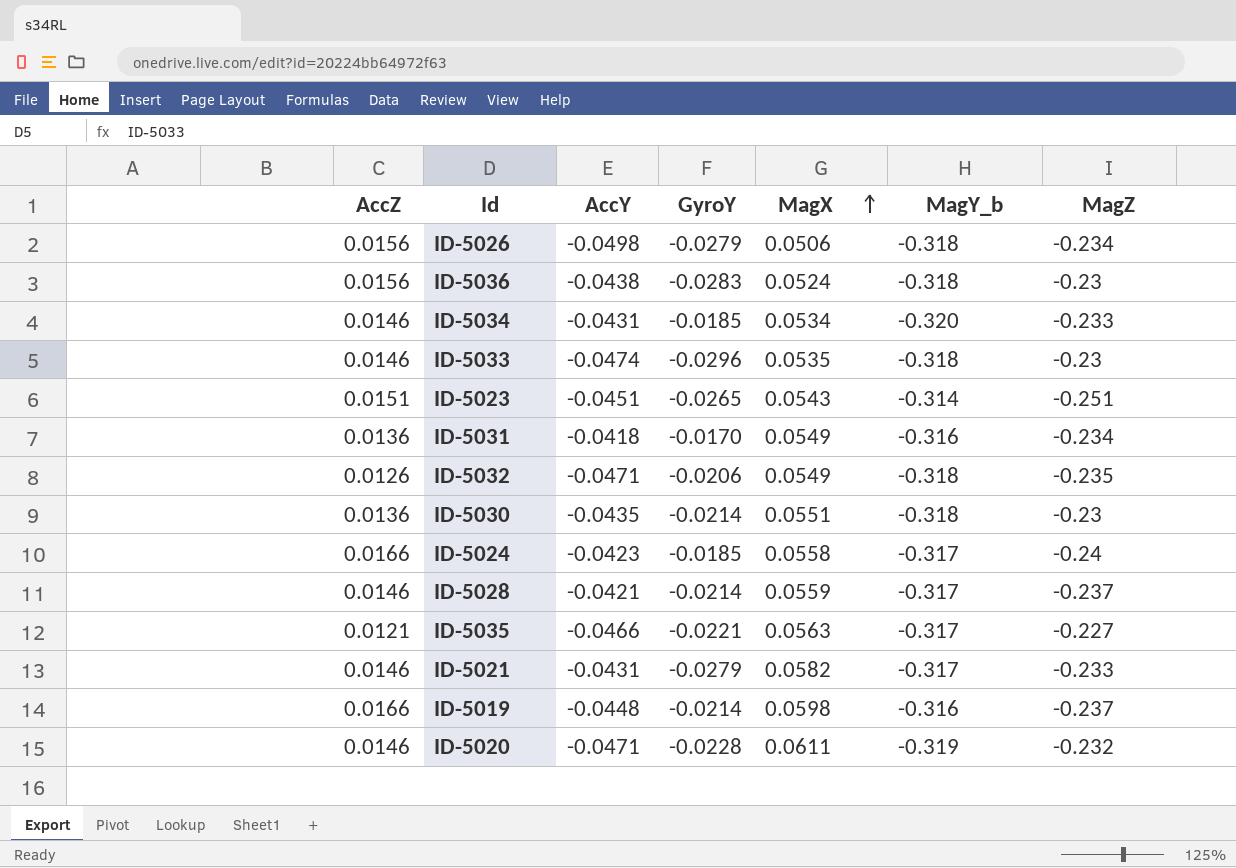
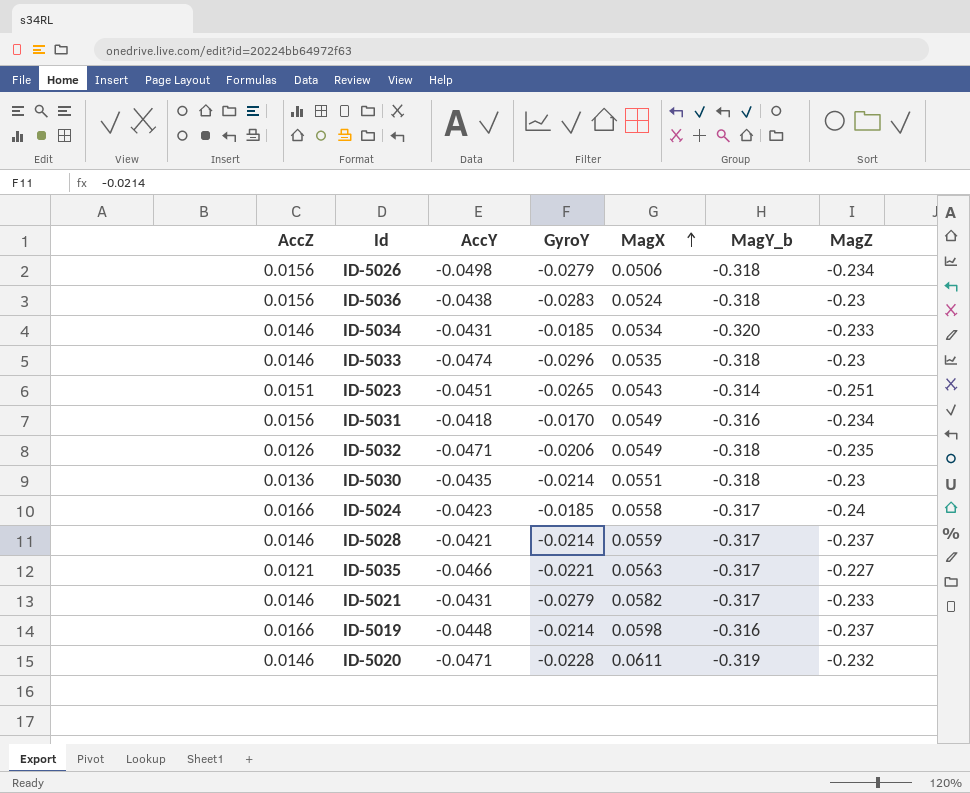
ID-5031 | AccZ: 0.0136 -> 0.0156

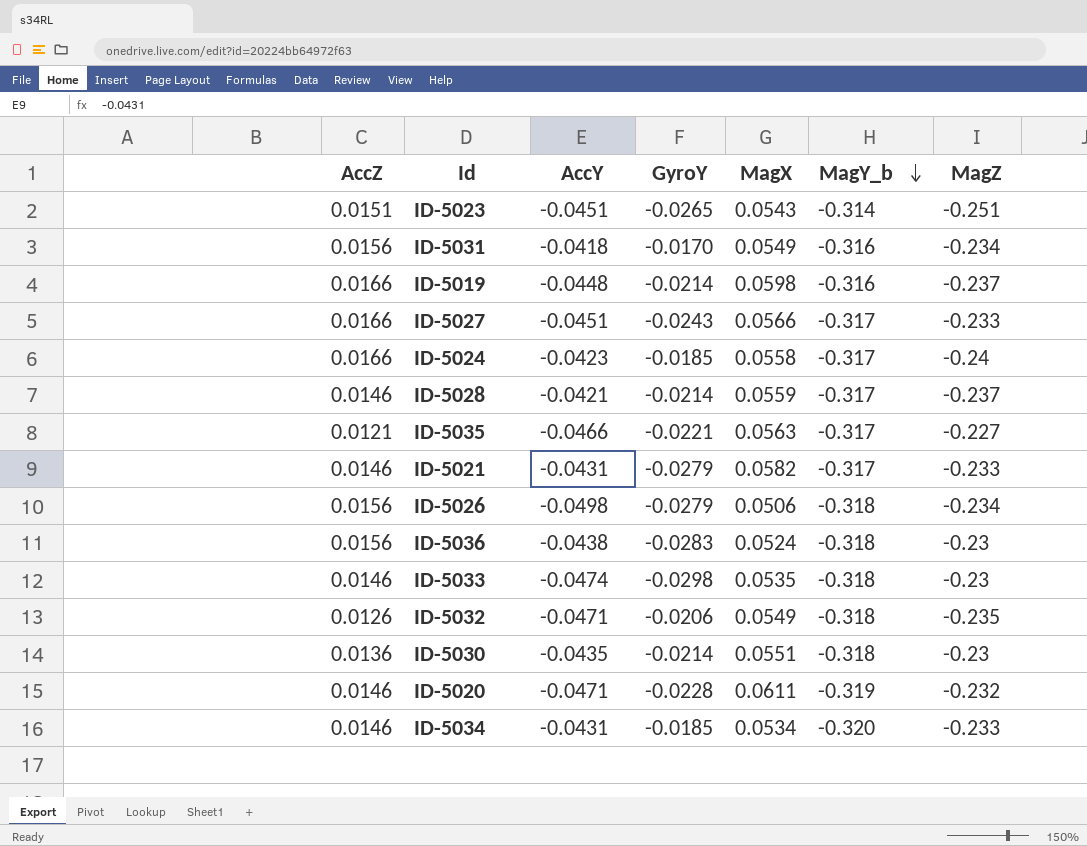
row order: MagX ascending -> MagY_b descending
row ID-5027: none -> 0.0166 | -0.0451 | -0.0243 | 0.0566 | -0.317 | -0.233
ID-5033 | GyroY: -0.0296 -> -0.0298

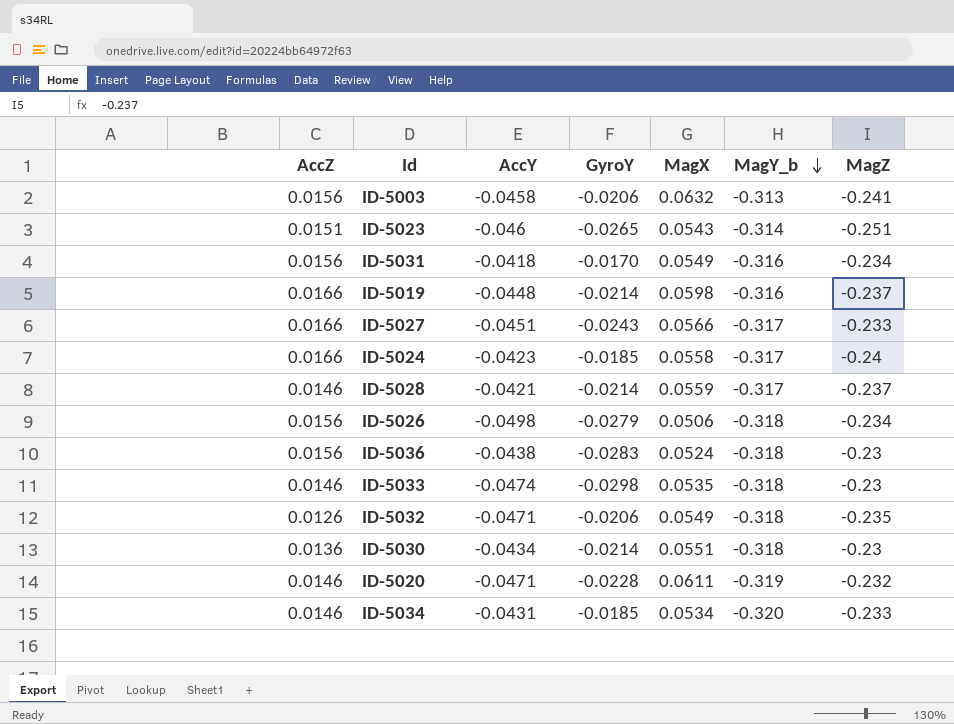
row ID-5035: 0.0121 | -0.0466 | -0.0221 | 0.0563 | -0.317 | -0.227 -> none
row ID-5021: 0.0146 | -0.0431 | -0.0279 | 0.0582 | -0.317 | -0.233 -> none
row ID-5003: none -> 0.0156 | -0.0458 | -0.0206 | 0.0632 | -0.313 | -0.241
ID-5023 | AccY: -0.0451 -> -0.046
ID-5030 | AccY: -0.0435 -> -0.0434

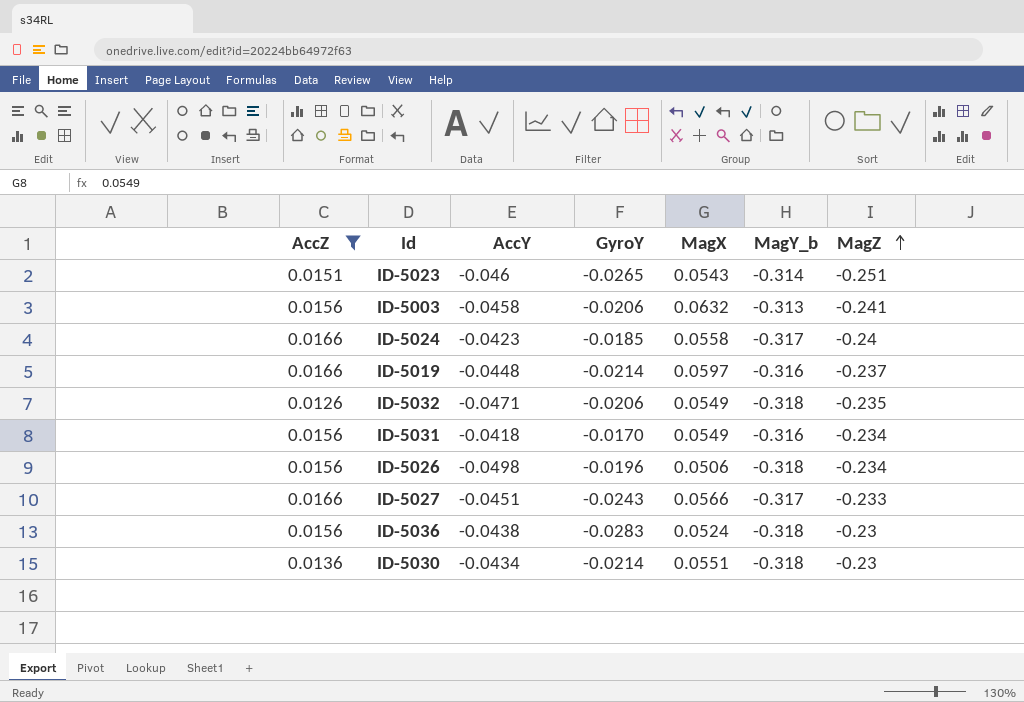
filter: none -> AccZ != 0.0146
row order: MagY_b descending -> MagZ ascending
ID-5019 | MagX: 0.0598 -> 0.0597
ID-5026 | GyroY: -0.0279 -> -0.0196

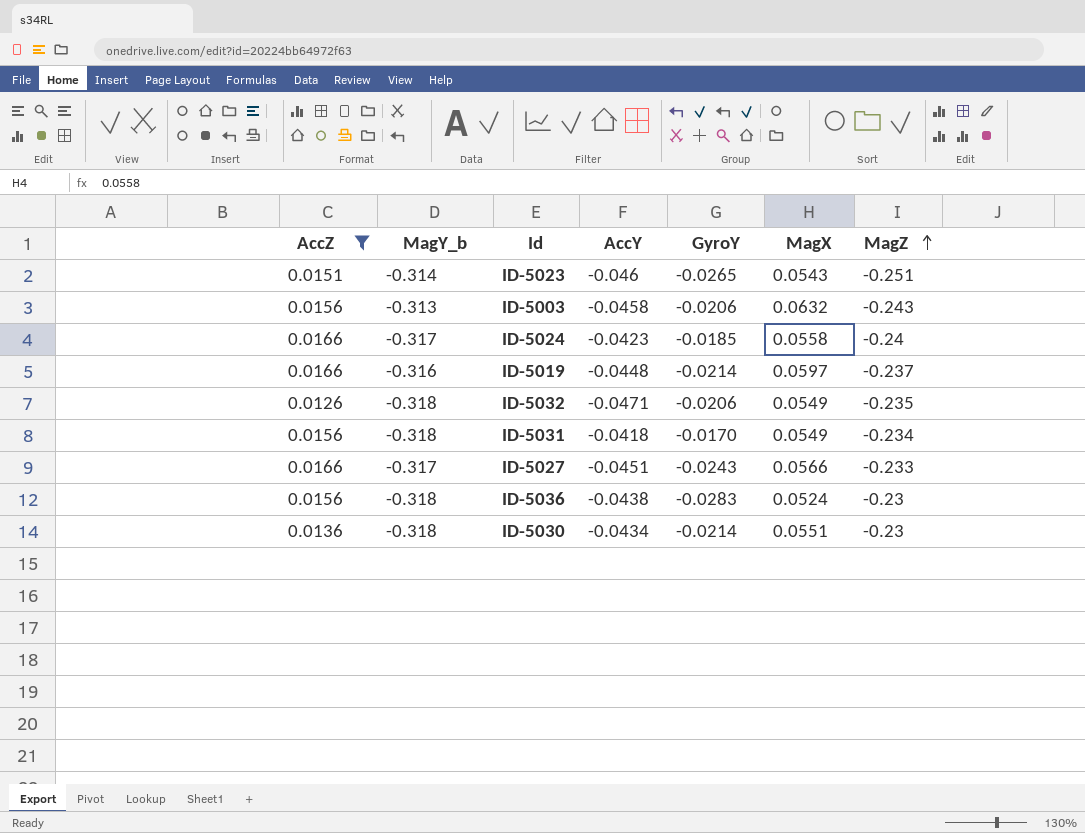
column MagY_b | position: 6 -> 2
row ID-5026: 0.0156 | -0.0498 | -0.0196 | 0.0506 | -0.318 | -0.234 -> none
ID-5003 | MagZ: -0.241 -> -0.243
ID-5031 | MagY_b: -0.316 -> -0.318

